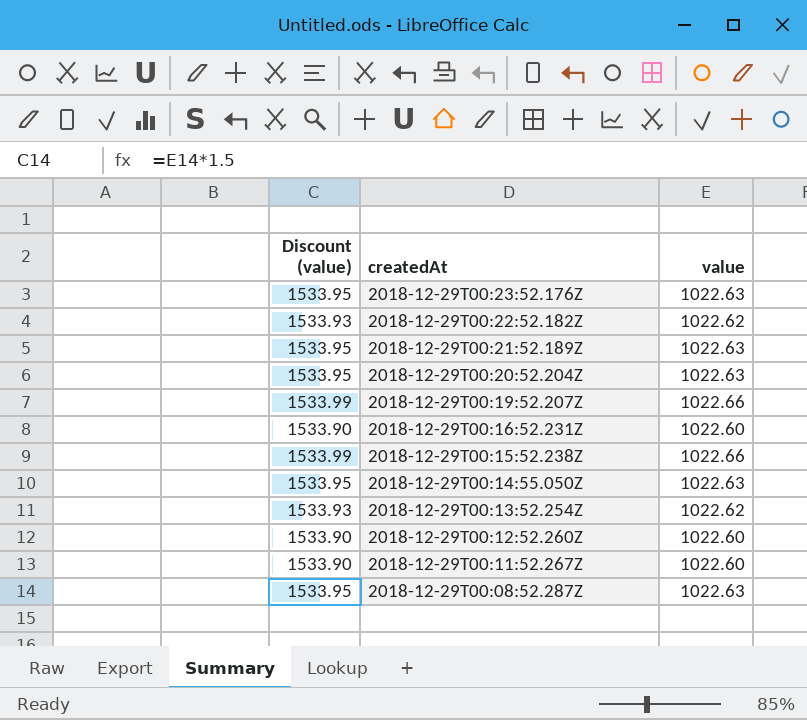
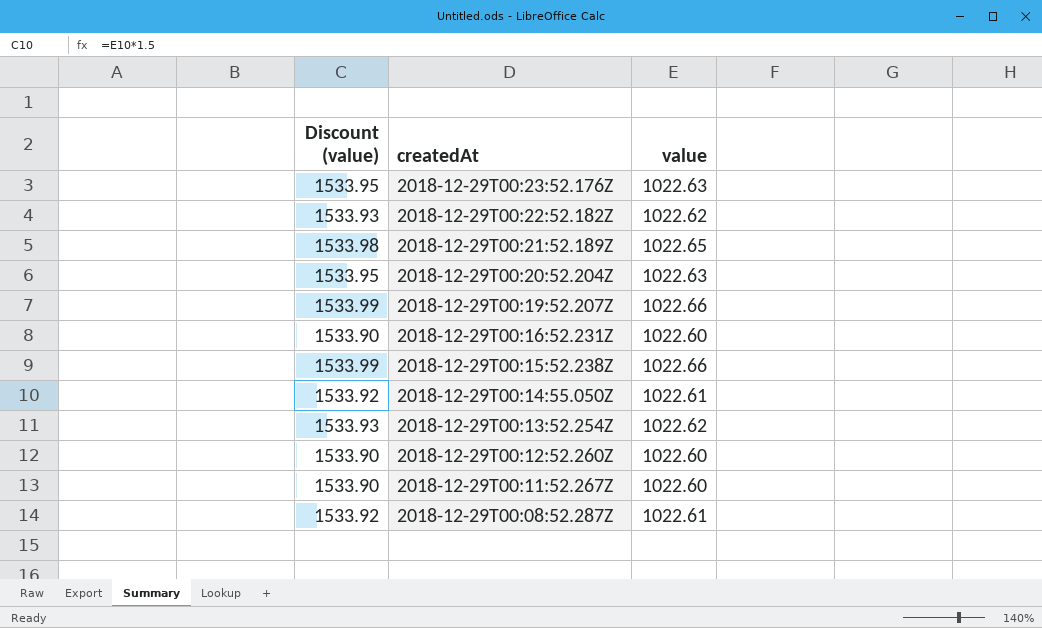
2018-12-29T00:21:52.189Z | Discount (value): 1533.95 -> 1533.98
2018-12-29T00:21:52.189Z | value: 1022.63 -> 1022.65
2018-12-29T00:14:55.050Z | Discount (value): 1533.95 -> 1533.92
2018-12-29T00:14:55.050Z | value: 1022.63 -> 1022.61
2018-12-29T00:08:52.287Z | Discount (value): 1533.95 -> 1533.92
2018-12-29T00:08:52.287Z | value: 1022.63 -> 1022.61

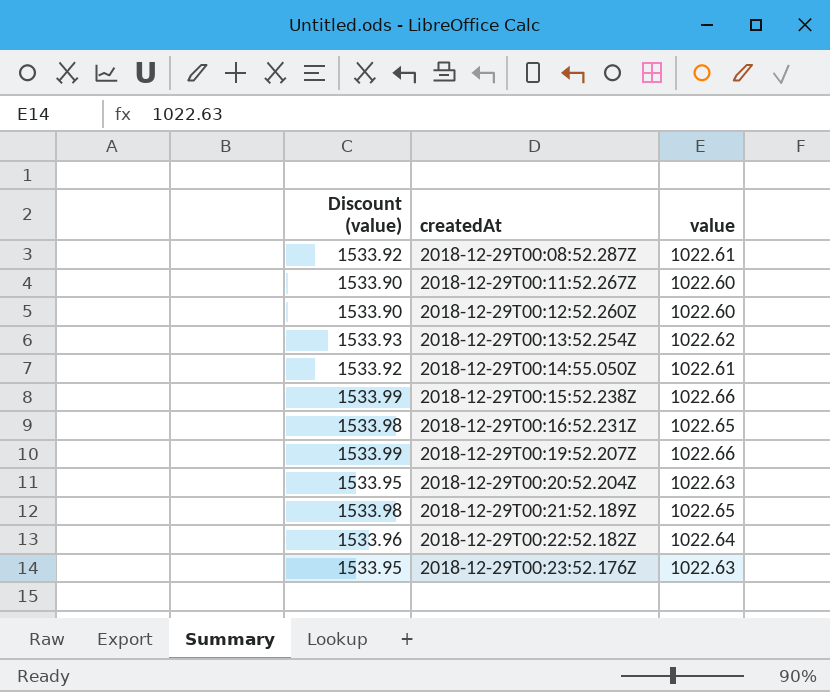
row order: createdAt descending -> createdAt ascending
2018-12-29T00:16:52.231Z | Discount (value): 1533.90 -> 1533.98
2018-12-29T00:16:52.231Z | value: 1022.60 -> 1022.65
2018-12-29T00:22:52.182Z | Discount (value): 1533.93 -> 1533.96
2018-12-29T00:22:52.182Z | value: 1022.62 -> 1022.64

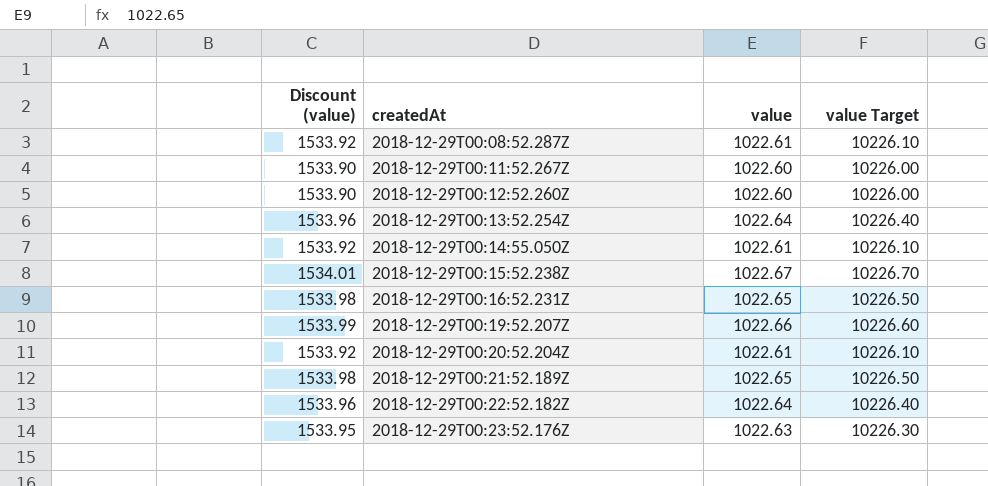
column value Target | formula: none -> [value] * 10
2018-12-29T00:13:52.254Z | Discount (value): 1533.93 -> 1533.96
2018-12-29T00:13:52.254Z | value: 1022.62 -> 1022.64
2018-12-29T00:15:52.238Z | Discount (value): 1533.99 -> 1534.01
2018-12-29T00:15:52.238Z | value: 1022.66 -> 1022.67
2018-12-29T00:20:52.204Z | Discount (value): 1533.95 -> 1533.92
2018-12-29T00:20:52.204Z | value: 1022.63 -> 1022.61

